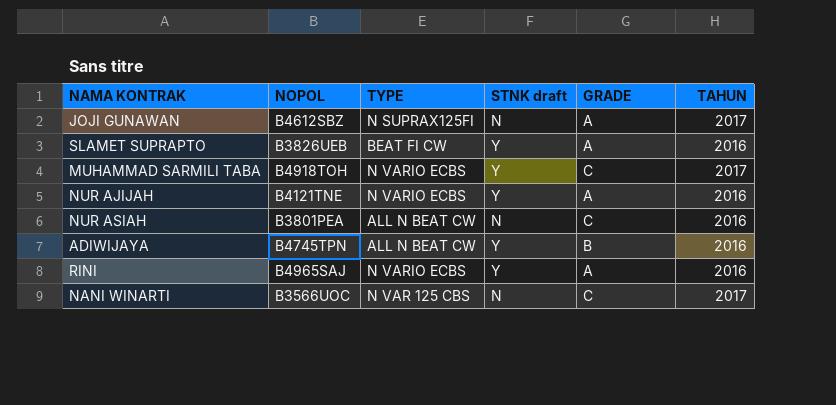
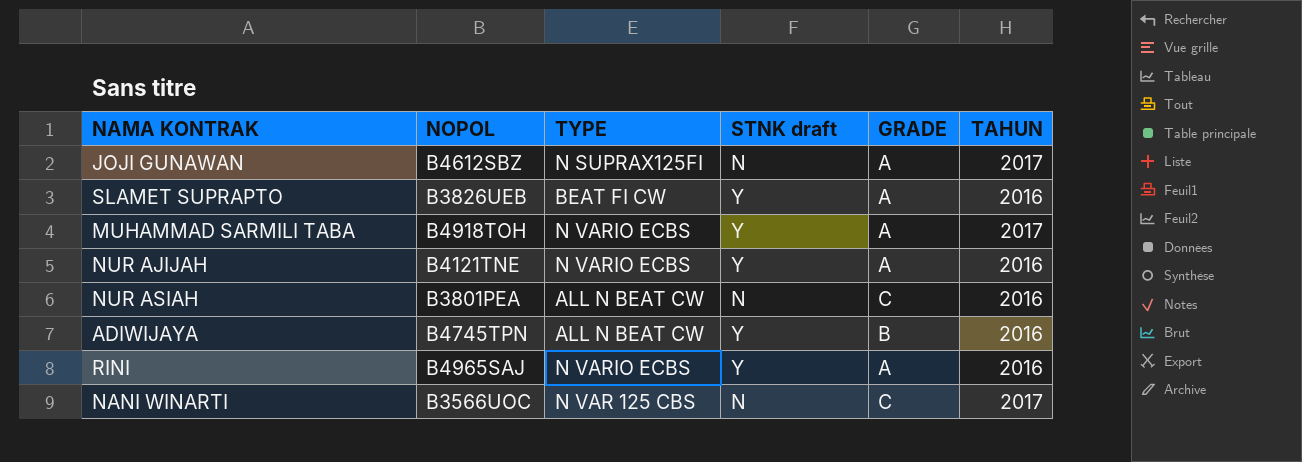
MUHAMMAD SARMILI TABA | GRADE: C -> A

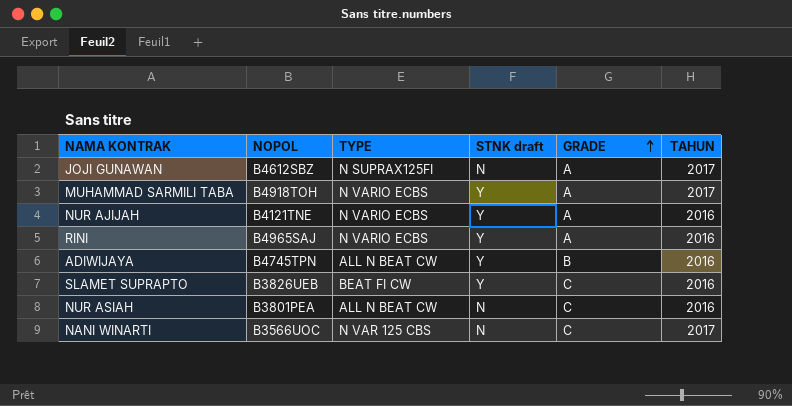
row order: none -> GRADE ascending
SLAMET SUPRAPTO | GRADE: A -> C

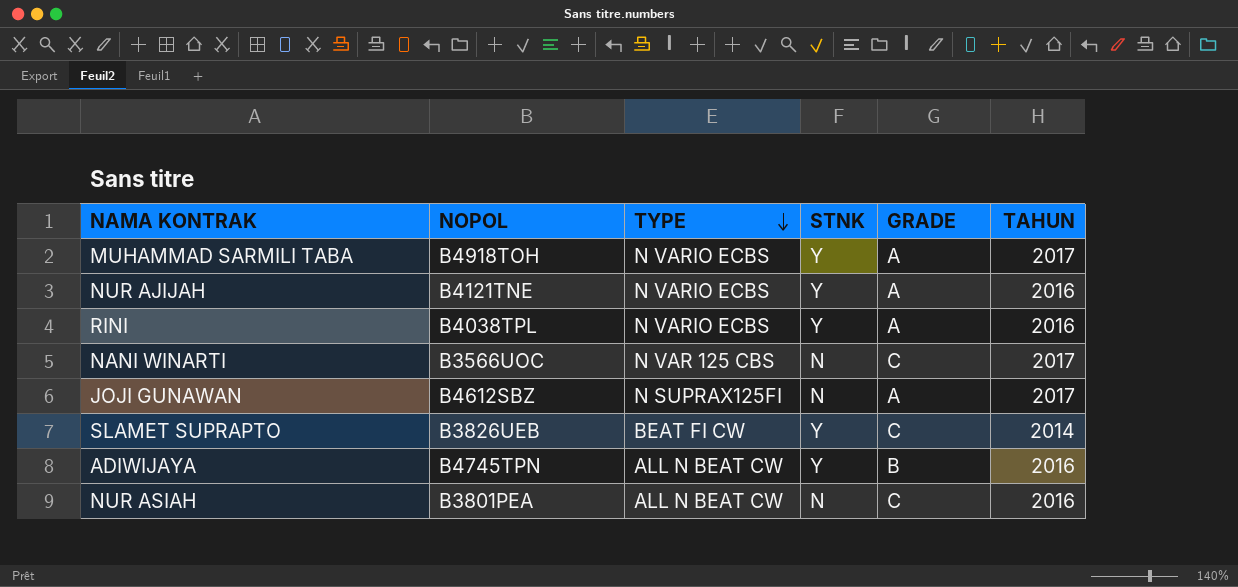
row order: GRADE ascending -> TYPE descending
column name: STNK draft -> STNK
RINI | NOPOL: B4965SAJ -> B4038TPL
SLAMET SUPRAPTO | TAHUN: 2016 -> 2014

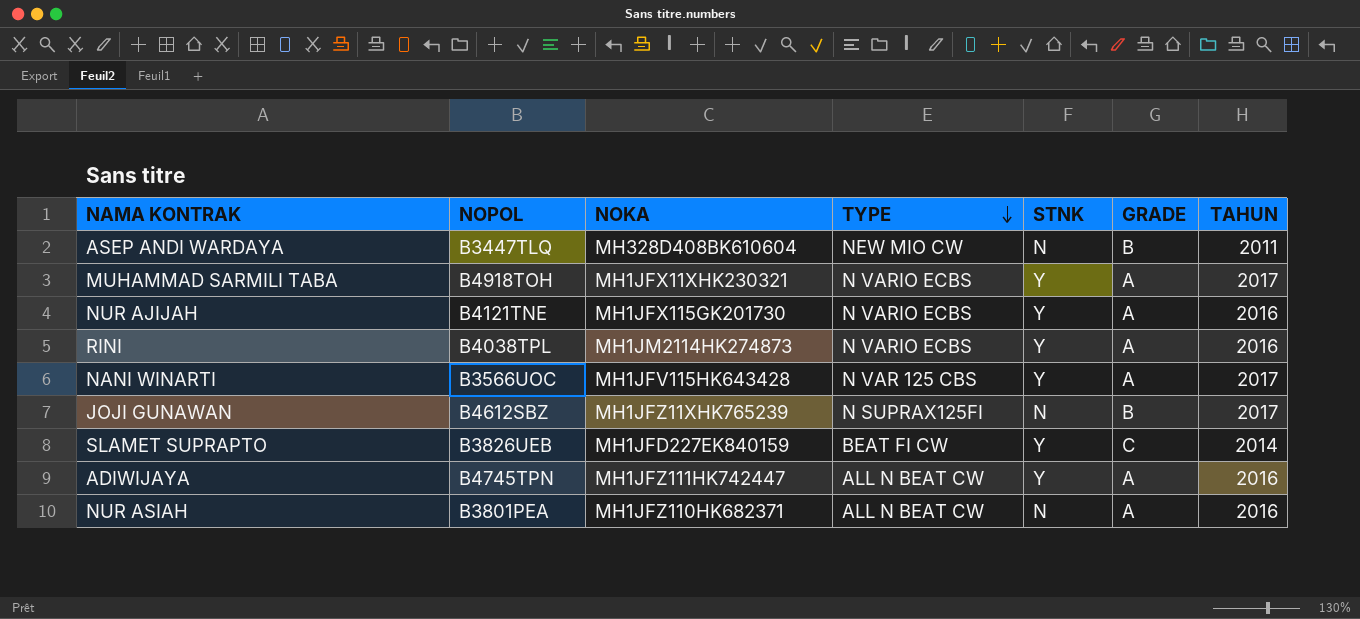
column NOKA | position: none -> 3
row ASEP ANDI WARDAYA: none -> B3447TLQ | MH328D408BK610604 | NEW MIO CW | N | B | 2011
NANI WINARTI | STNK: N -> Y
NANI WINARTI | GRADE: C -> A
JOJI GUNAWAN | GRADE: A -> B
ADIWIJAYA | GRADE: B -> A
NUR ASIAH | GRADE: C -> A

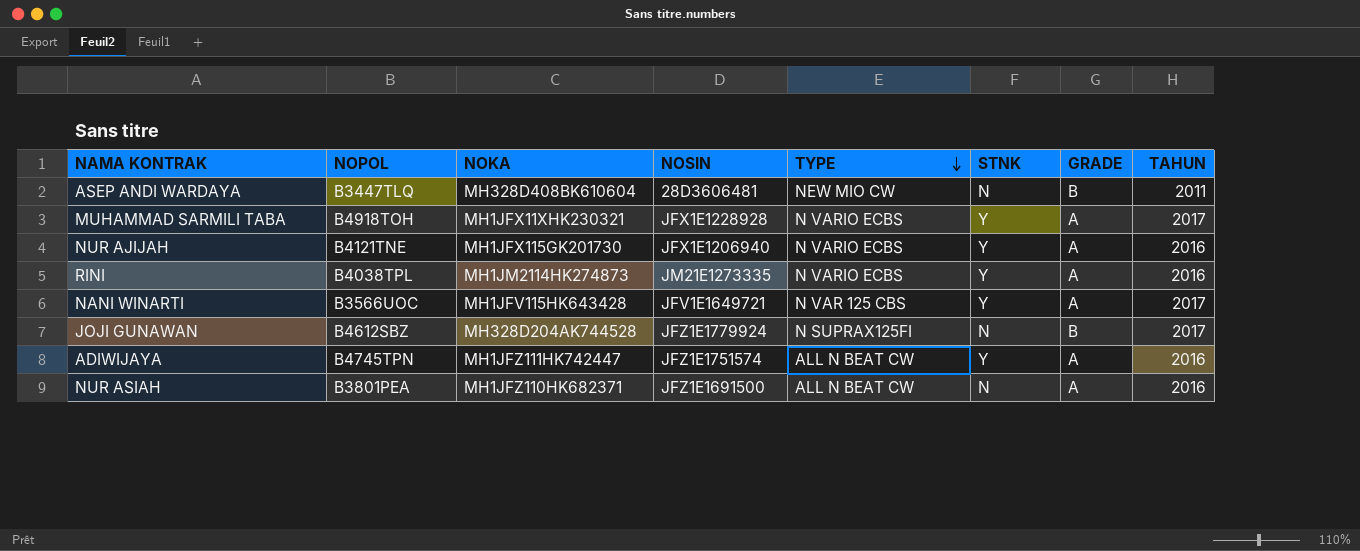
column NOSIN | position: none -> 4
row SLAMET SUPRAPTO: B3826UEB | MH1JFD227EK840159 | BEAT FI CW | Y | C | 2014 -> none
JOJI GUNAWAN | NOKA: MH1JFZ11XHK765239 -> MH328D204AK744528

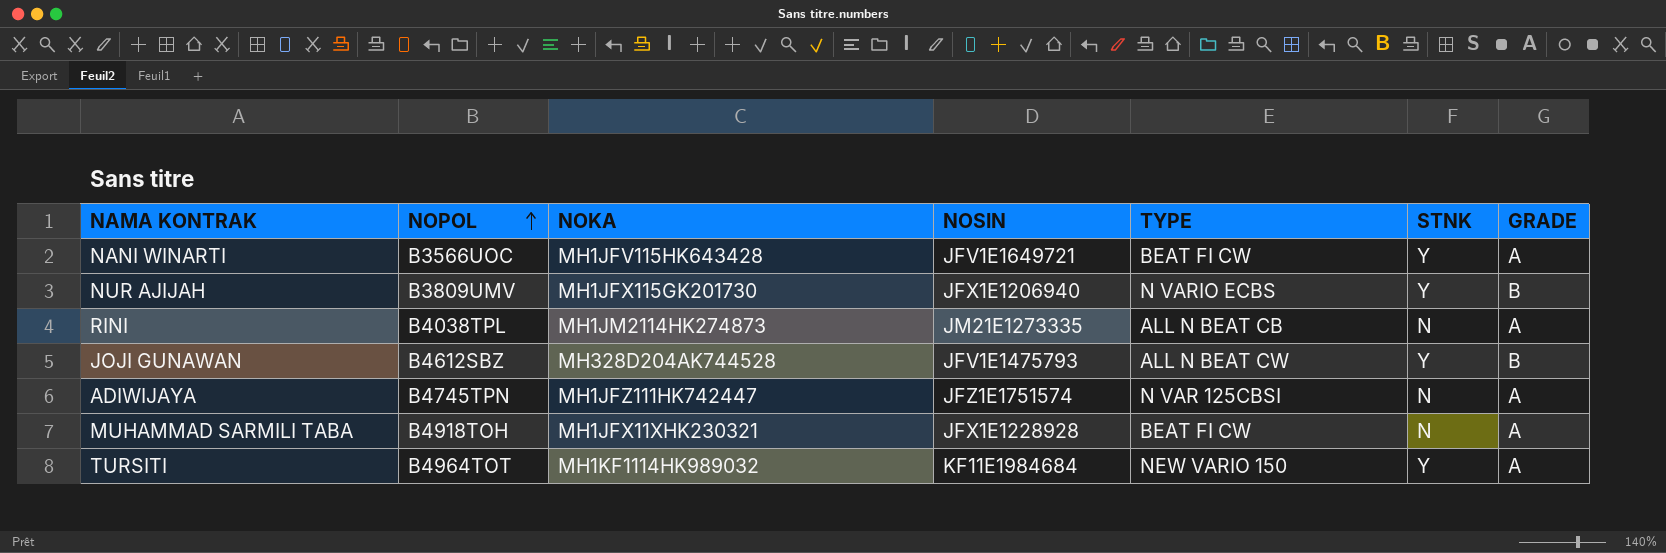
row order: TYPE descending -> NOPOL ascending
column TAHUN | position: 8 -> none
row ASEP ANDI WARDAYA: B3447TLQ | MH328D408BK610604 | 28D3606481 | NEW MIO CW | N | B | 2011 -> none
row NUR ASIAH: B3801PEA | MH1JFZ110HK682371 | JFZ1E1691500 | ALL N BEAT CW | N | A | 2016 -> none
NANI WINARTI | TYPE: N VAR 125 CBS -> BEAT FI CW
NUR AJIJAH | NOPOL: B4121TNE -> B3809UMV
NUR AJIJAH | GRADE: A -> B
RINI | TYPE: N VARIO ECBS -> ALL N BEAT CB
RINI | STNK: Y -> N
JOJI GUNAWAN | NOSIN: JFZ1E1779924 -> JFV1E1475793
JOJI GUNAWAN | TYPE: N SUPRAX125FI -> ALL N BEAT CW
JOJI GUNAWAN | STNK: N -> Y
ADIWIJAYA | TYPE: ALL N BEAT CW -> N VAR 125CBSI
ADIWIJAYA | STNK: Y -> N
MUHAMMAD SARMILI TABA | TYPE: N VARIO ECBS -> BEAT FI CW
MUHAMMAD SARMILI TABA | STNK: Y -> N
row TURSITI: none -> B4964TOT | MH1KF1114HK989032 | KF11E1984684 | NEW VARIO 150 | Y | A

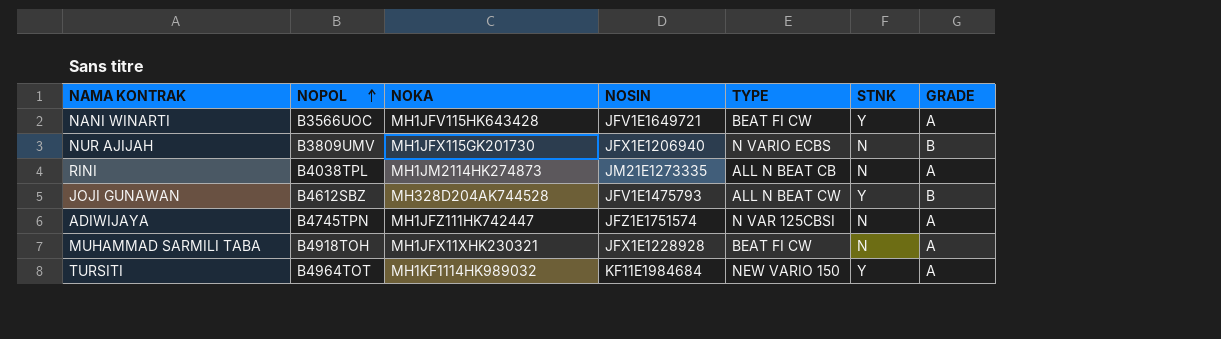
NUR AJIJAH | STNK: Y -> N

